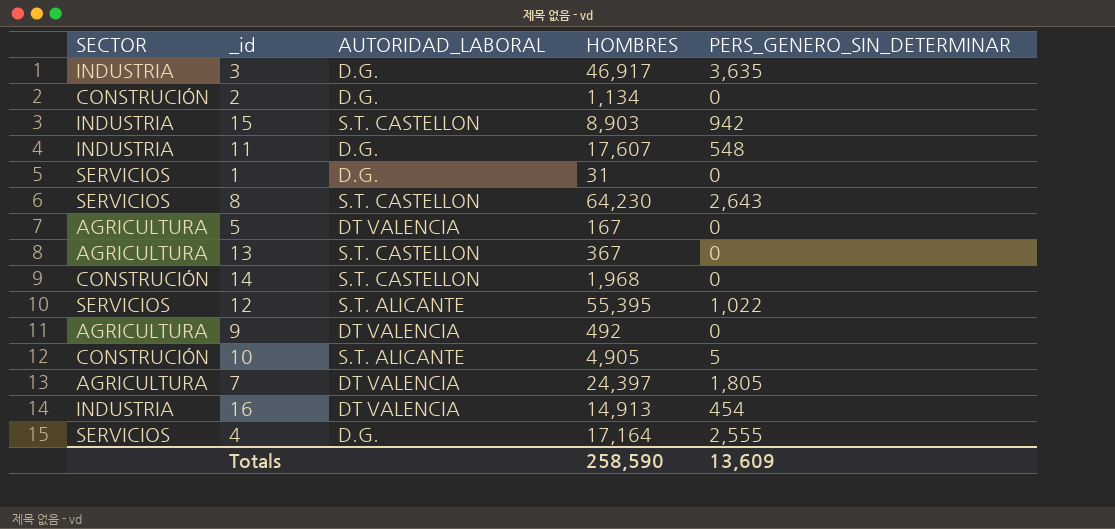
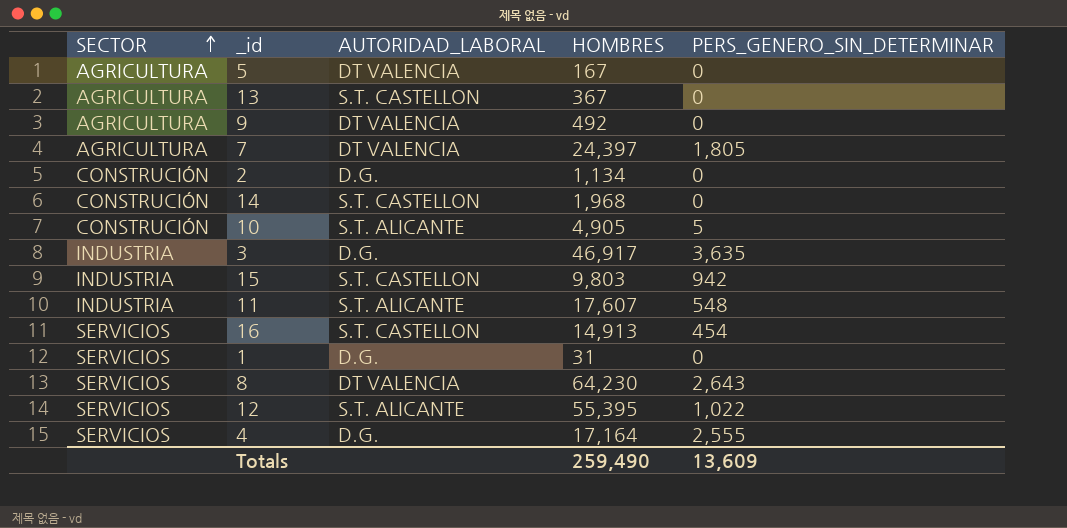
row order: none -> SECTOR ascending
15 | HOMBRES: 8,903 -> 9,803
11 | AUTORIDAD_LABORAL: D.G. -> S.T. ALICANTE
16 | SECTOR: INDUSTRIA -> SERVICIOS
16 | AUTORIDAD_LABORAL: DT VALENCIA -> S.T. CASTELLON
8 | AUTORIDAD_LABORAL: S.T. CASTELLON -> DT VALENCIA
Totals | HOMBRES: 258,590 -> 259,490

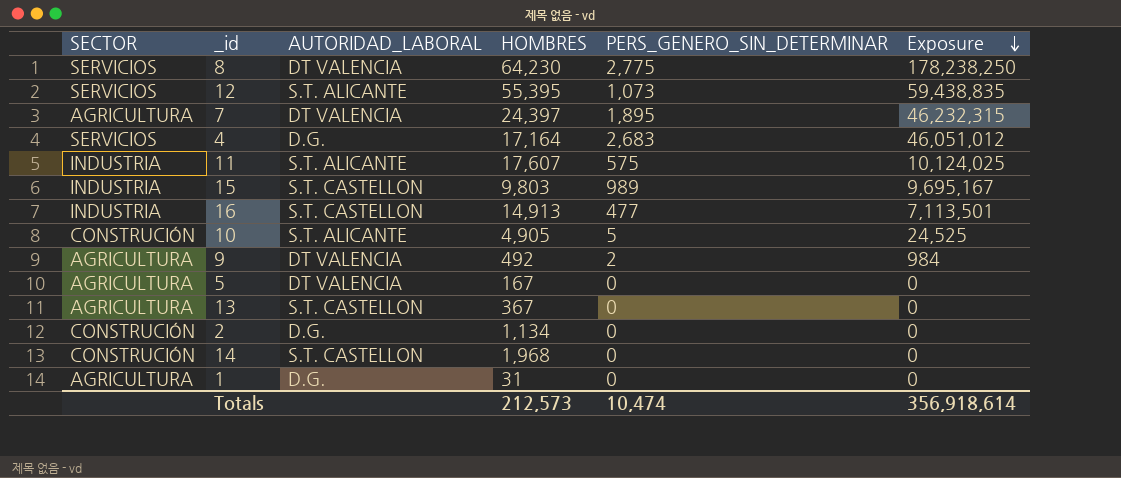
row order: SECTOR ascending -> Exposure descending
column Exposure | formula: none -> [HOMBRES] * [PERS_GENERO_SIN_DETERMINAR]
row 3: INDUSTRIA | D.G. | 46,917 | 3,635 -> none
8 | PERS_GENERO_SIN_DETERMINAR: 2,643 -> 2,775
12 | PERS_GENERO_SIN_DETERMINAR: 1,022 -> 1,073
7 | PERS_GENERO_SIN_DETERMINAR: 1,805 -> 1,895
4 | PERS_GENERO_SIN_DETERMINAR: 2,555 -> 2,683
11 | PERS_GENERO_SIN_DETERMINAR: 548 -> 575
15 | PERS_GENERO_SIN_DETERMINAR: 942 -> 989
16 | SECTOR: SERVICIOS -> INDUSTRIA
16 | PERS_GENERO_SIN_DETERMINAR: 454 -> 477
9 | PERS_GENERO_SIN_DETERMINAR: 0 -> 2
1 | SECTOR: SERVICIOS -> AGRICULTURA
Totals | HOMBRES: 259,490 -> 212,573
Totals | PERS_GENERO_SIN_DETERMINAR: 13,609 -> 10,474

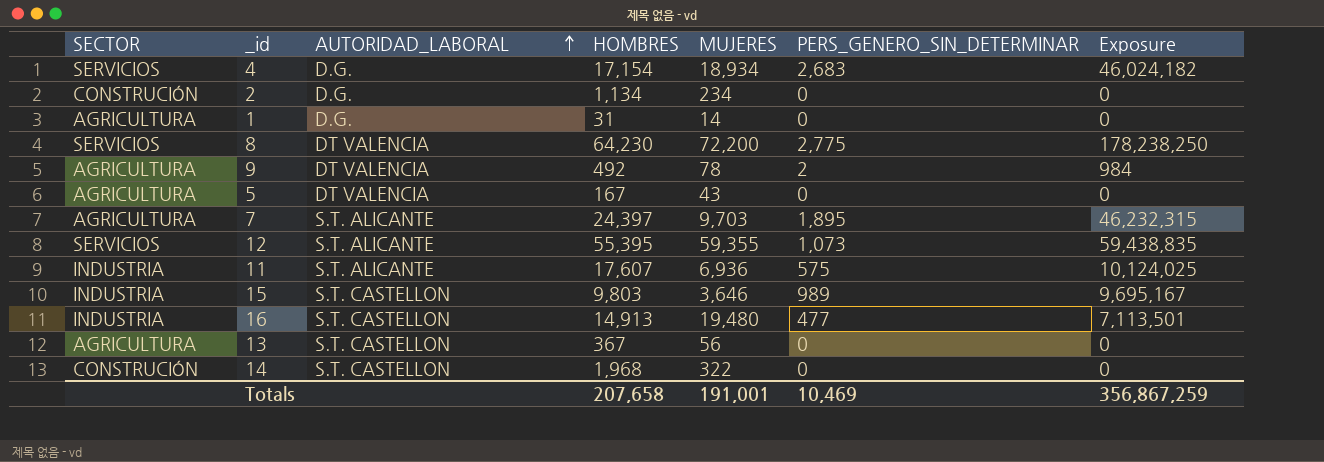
row order: Exposure descending -> AUTORIDAD_LABORAL ascending
column MUJERES | position: none -> 5
row 10: CONSTRUCIÓN | S.T. ALICANTE | 4,905 | 5 | 24,525 -> none
4 | HOMBRES: 17,164 -> 17,154
4 | Exposure: 46,051,012 -> 46,024,182
7 | AUTORIDAD_LABORAL: DT VALENCIA -> S.T. ALICANTE
Totals | HOMBRES: 212,573 -> 207,658
Totals | PERS_GENERO_SIN_DETERMINAR: 10,474 -> 10,469
Totals | Exposure: 356,918,614 -> 356,867,259

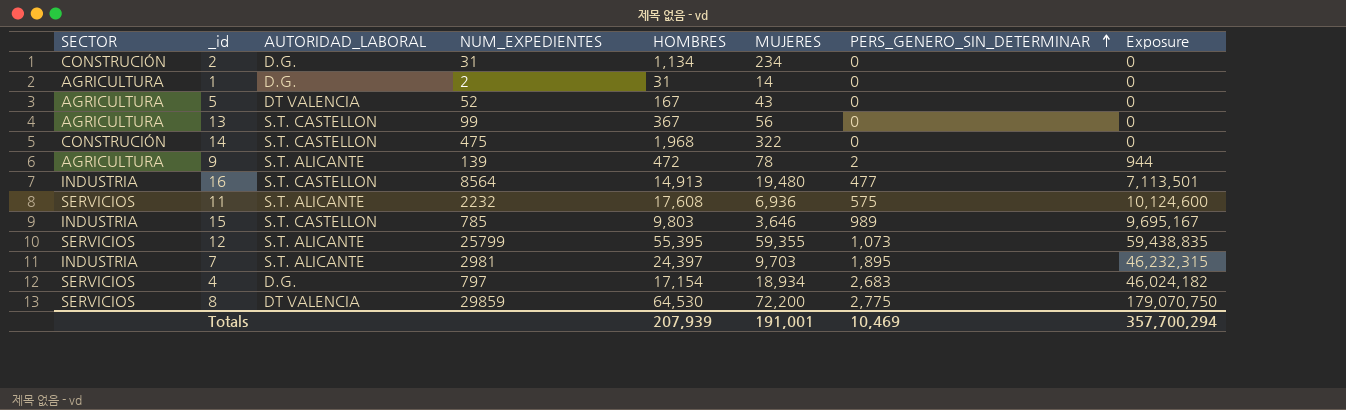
row order: AUTORIDAD_LABORAL ascending -> PERS_GENERO_SIN_DETERMINAR ascending
column NUM_EXPEDIENTES | position: none -> 4
9 | AUTORIDAD_LABORAL: DT VALENCIA -> S.T. ALICANTE
9 | HOMBRES: 492 -> 472
9 | Exposure: 984 -> 944
11 | SECTOR: INDUSTRIA -> SERVICIOS
11 | HOMBRES: 17,607 -> 17,608
11 | Exposure: 10,124,025 -> 10,124,600
7 | SECTOR: AGRICULTURA -> INDUSTRIA
8 | HOMBRES: 64,230 -> 64,530
8 | Exposure: 178,238,250 -> 179,070,750
Totals | HOMBRES: 207,658 -> 207,939
Totals | Exposure: 356,867,259 -> 357,700,294

